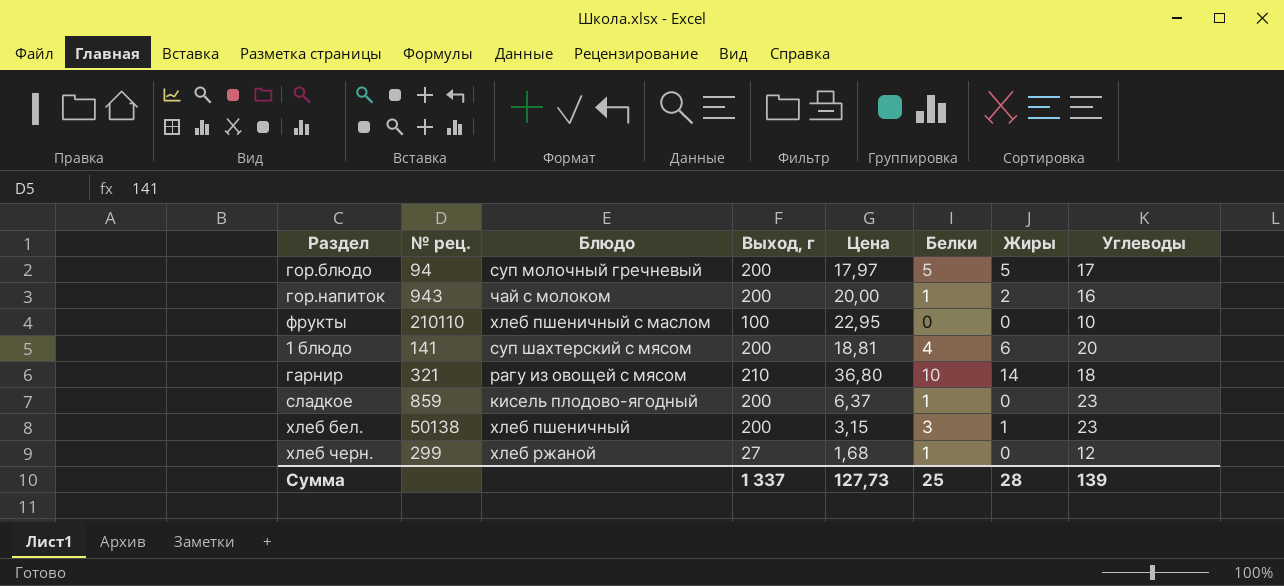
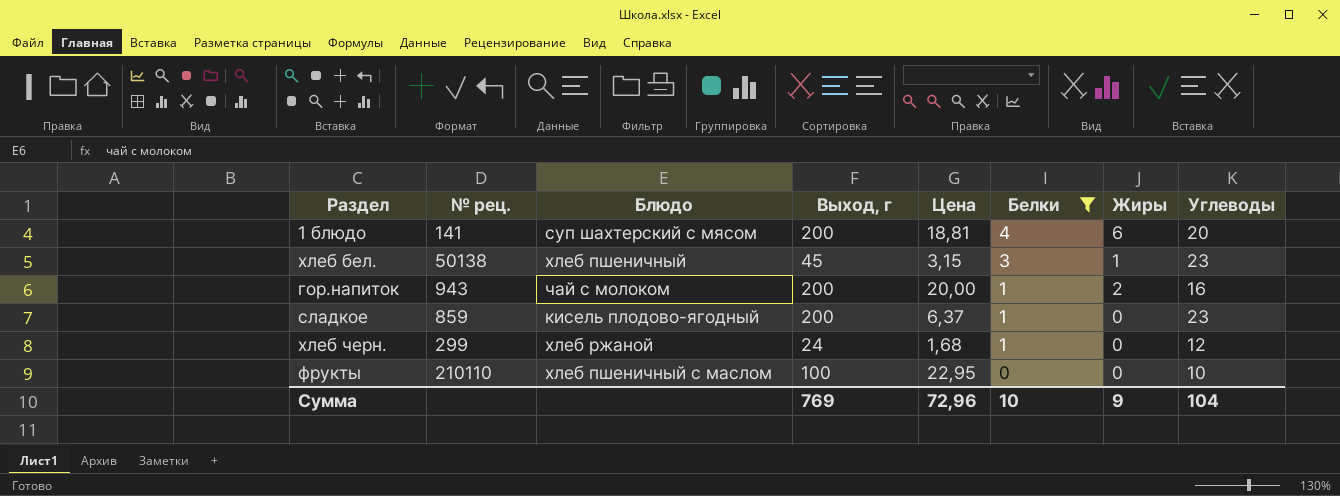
filter: none -> Белки <= 4
row order: none -> Белки descending
хлеб бел. | Выход, г: 200 -> 45
хлеб черн. | Выход, г: 27 -> 24
Сумма | Выход, г: 1 337 -> 769
Сумма | Цена: 127,73 -> 72,96
Сумма | Белки: 25 -> 10
Сумма | Жиры: 28 -> 9
Сумма | Углеводы: 139 -> 104

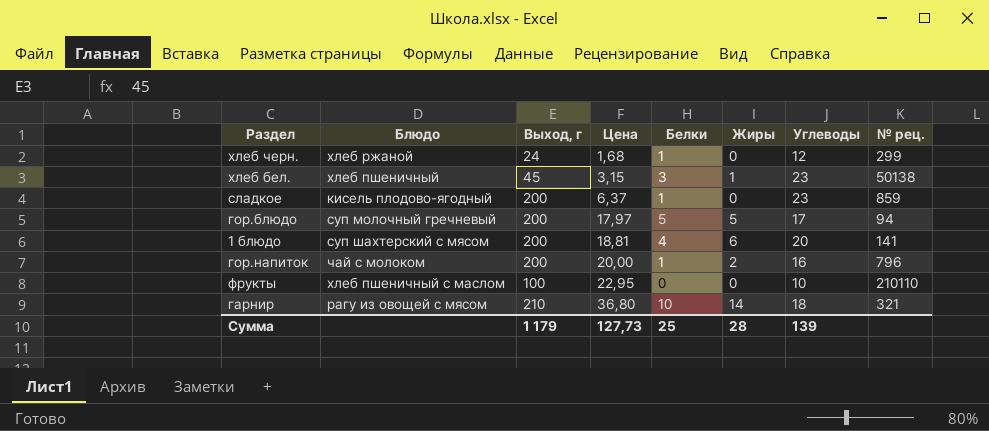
filter: Белки <= 4 -> none
row order: Белки descending -> Цена ascending
column № рец. | position: 2 -> 8
гор.напиток | № рец.: 943 -> 796
Сумма | Выход, г: 769 -> 1 179
Сумма | Цена: 72,96 -> 127,73
Сумма | Белки: 10 -> 25
Сумма | Жиры: 9 -> 28
Сумма | Углеводы: 104 -> 139

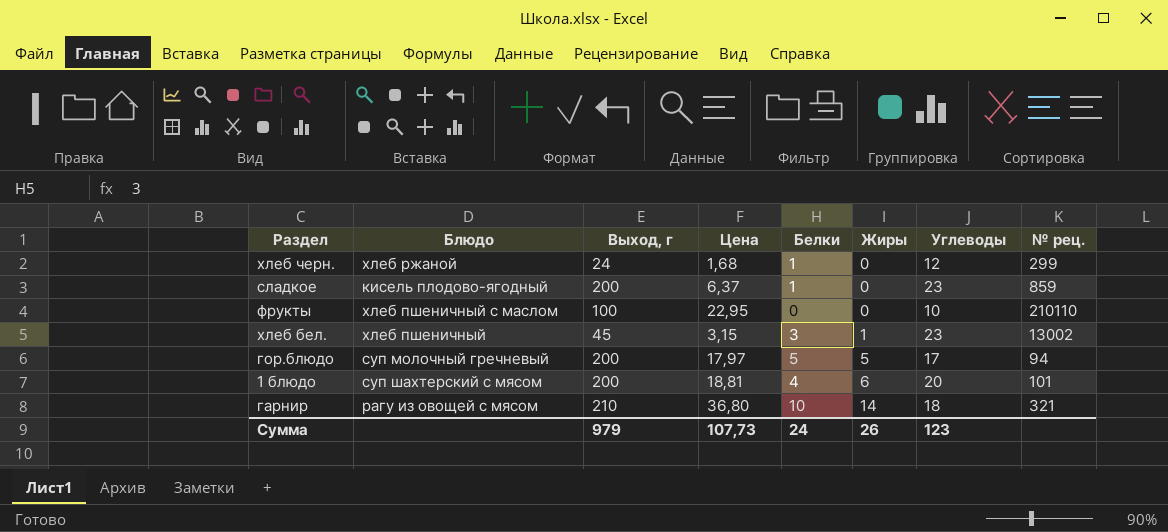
row order: Цена ascending -> Жиры ascending
row гор.напиток: чай с молоком | 200 | 20,00 | 1 | 2 | 16 | 796 -> none
хлеб бел. | № рец.: 50138 -> 13002
1 блюдо | № рец.: 141 -> 101
Сумма | Выход, г: 1 179 -> 979
Сумма | Цена: 127,73 -> 107,73
Сумма | Белки: 25 -> 24
Сумма | Жиры: 28 -> 26
Сумма | Углеводы: 139 -> 123

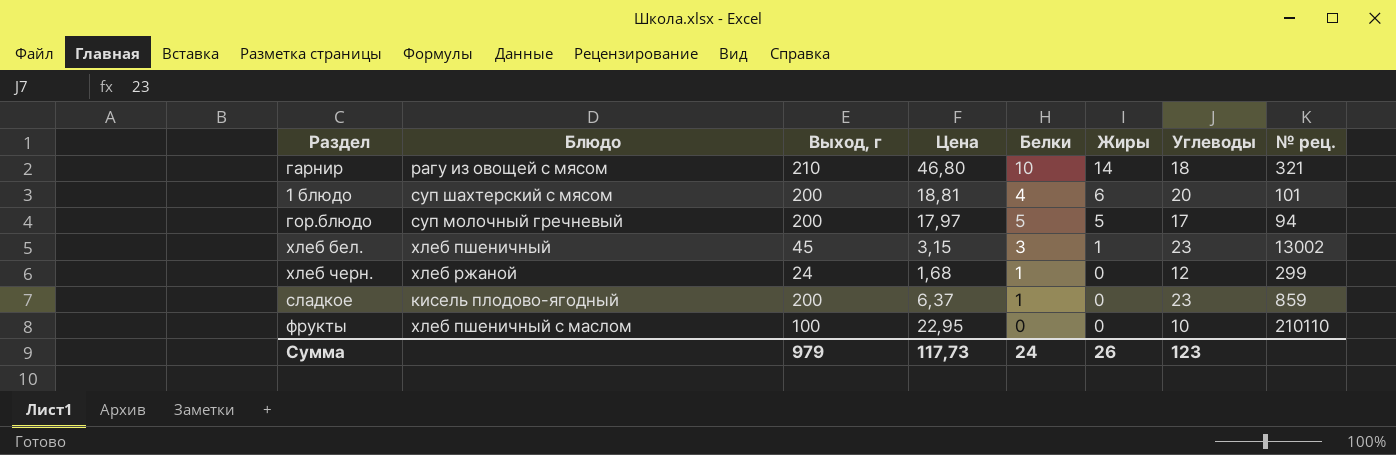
row order: Жиры ascending -> Жиры descending
гарнир | Цена: 36,80 -> 46,80
Сумма | Цена: 107,73 -> 117,73

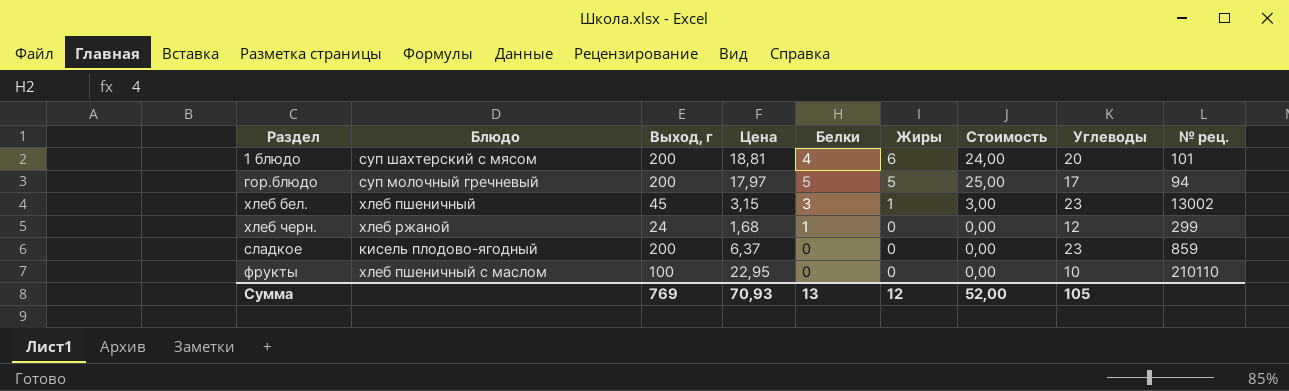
column Стоимость | formula: none -> [Белки] * [Жиры]
row гарнир: рагу из овощей с мясом | 210 | 46,80 | 10 | 14 | 18 | 321 -> none
сладкое | Белки: 1 -> 0
Сумма | Выход, г: 979 -> 769
Сумма | Цена: 117,73 -> 70,93
Сумма | Белки: 24 -> 13
Сумма | Жиры: 26 -> 12
Сумма | Углеводы: 123 -> 105

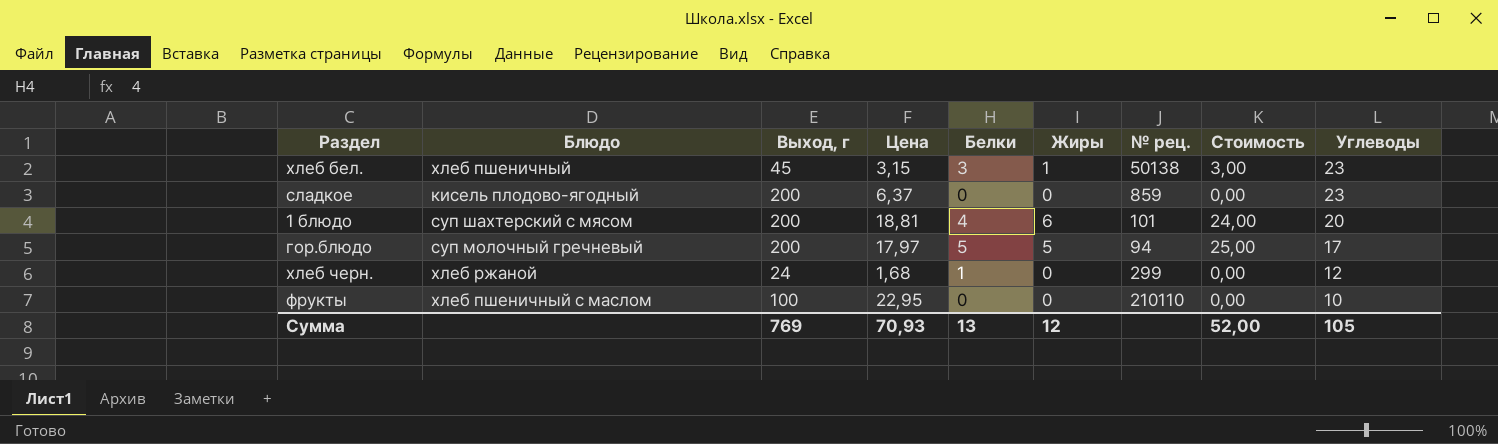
row order: Жиры descending -> Углеводы descending
column № рец. | position: 9 -> 7
хлеб бел. | № рец.: 13002 -> 50138

